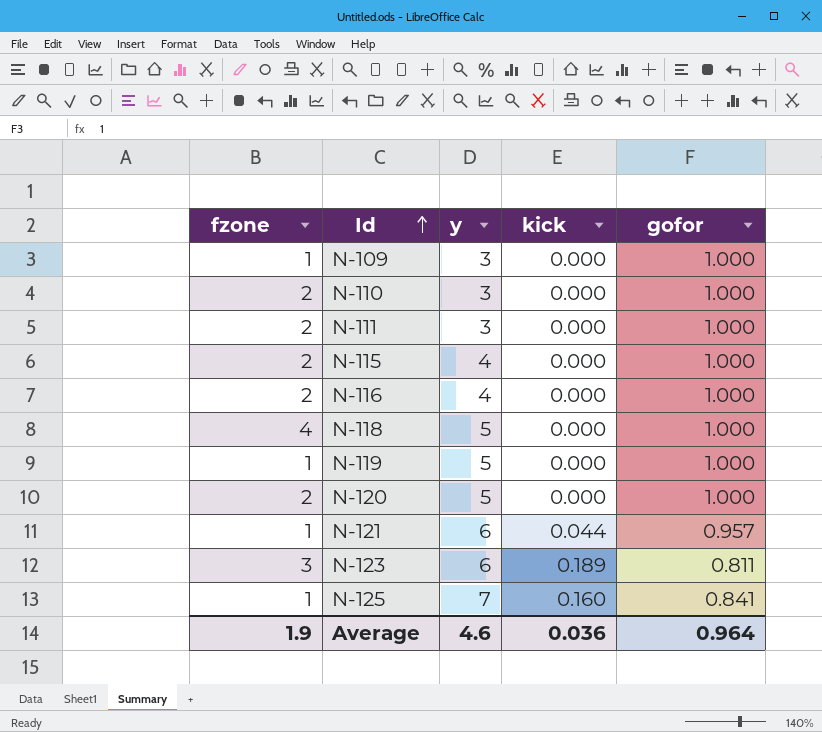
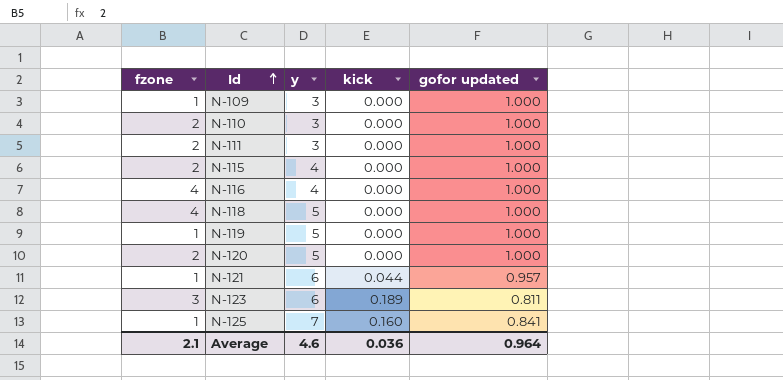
column name: gofor -> gofor updated
N-116 | fzone: 2 -> 4
Average | fzone: 1.9 -> 2.1

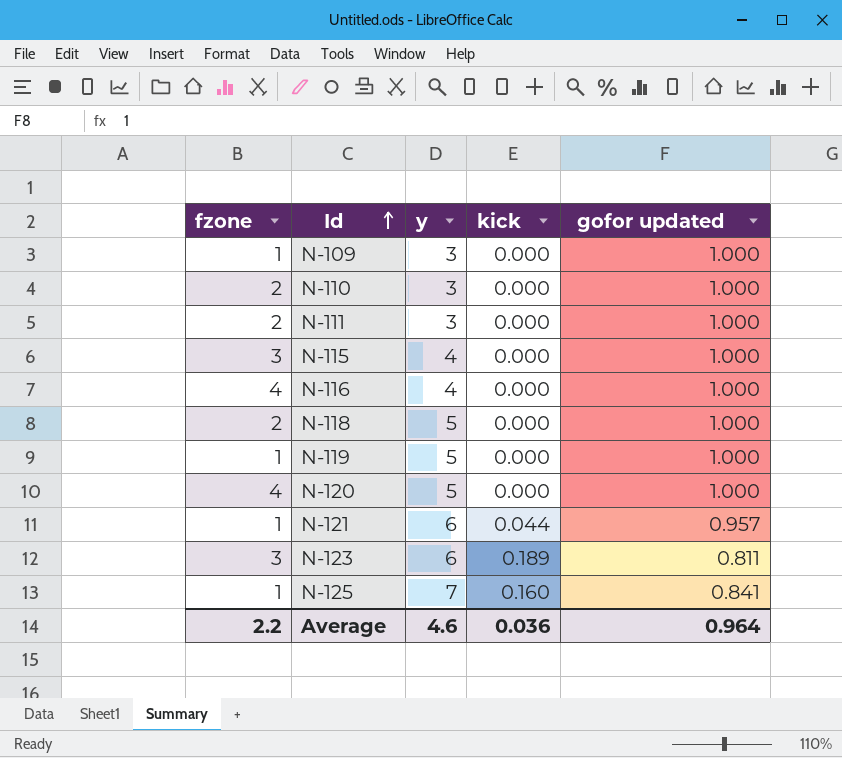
N-115 | fzone: 2 -> 3
N-118 | fzone: 4 -> 2
N-120 | fzone: 2 -> 4
Average | fzone: 2.1 -> 2.2

